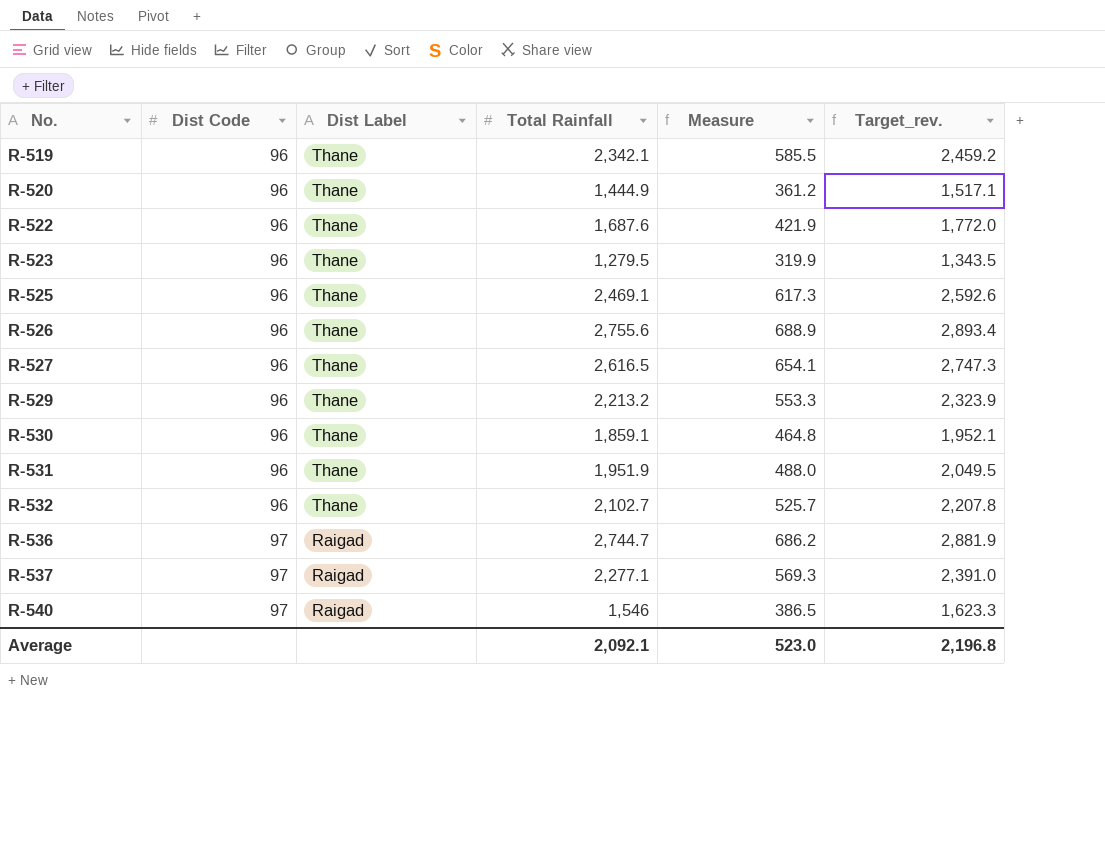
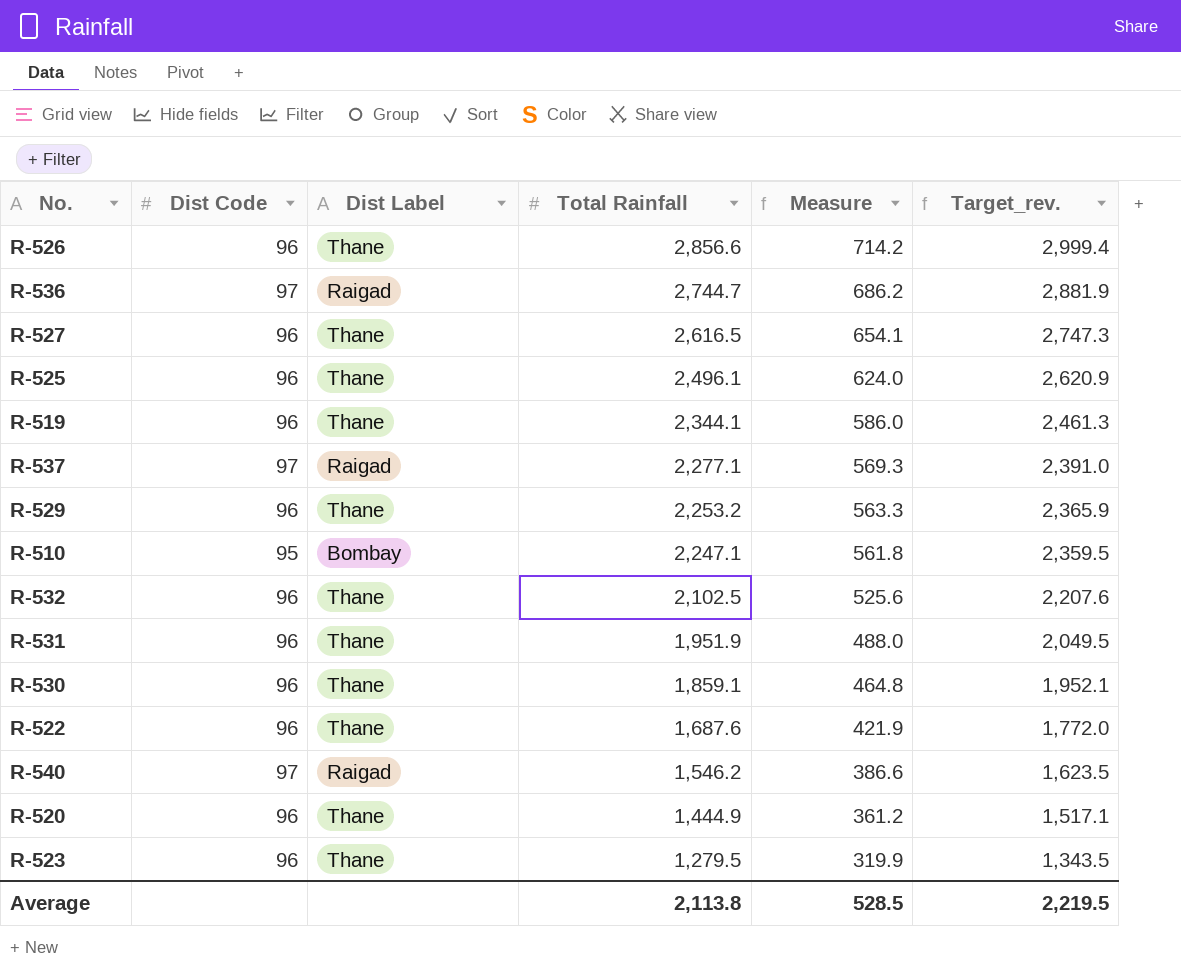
row order: No. ascending -> Total Rainfall descending
R-526 | Total Rainfall: 2,755.6 -> 2,856.6
R-526 | Measure: 688.9 -> 714.2
R-526 | Target_rev.: 2,893.4 -> 2,999.4
R-525 | Total Rainfall: 2,469.1 -> 2,496.1
R-525 | Measure: 617.3 -> 624.0
R-525 | Target_rev.: 2,592.6 -> 2,620.9
R-519 | Total Rainfall: 2,342.1 -> 2,344.1
R-519 | Measure: 585.5 -> 586.0
R-519 | Target_rev.: 2,459.2 -> 2,461.3
R-529 | Total Rainfall: 2,213.2 -> 2,253.2
R-529 | Measure: 553.3 -> 563.3
R-529 | Target_rev.: 2,323.9 -> 2,365.9
row R-510: none -> 95 | Bombay | 2,247.1 | 561.8 | 2,359.5
R-532 | Total Rainfall: 2,102.7 -> 2,102.5
R-532 | Measure: 525.7 -> 525.6
R-532 | Target_rev.: 2,207.8 -> 2,207.6
R-540 | Total Rainfall: 1,546 -> 1,546.2
R-540 | Measure: 386.5 -> 386.6
R-540 | Target_rev.: 1,623.3 -> 1,623.5
Average | Total Rainfall: 2,092.1 -> 2,113.8
Average | Measure: 523.0 -> 528.5
Average | Target_rev.: 2,196.8 -> 2,219.5

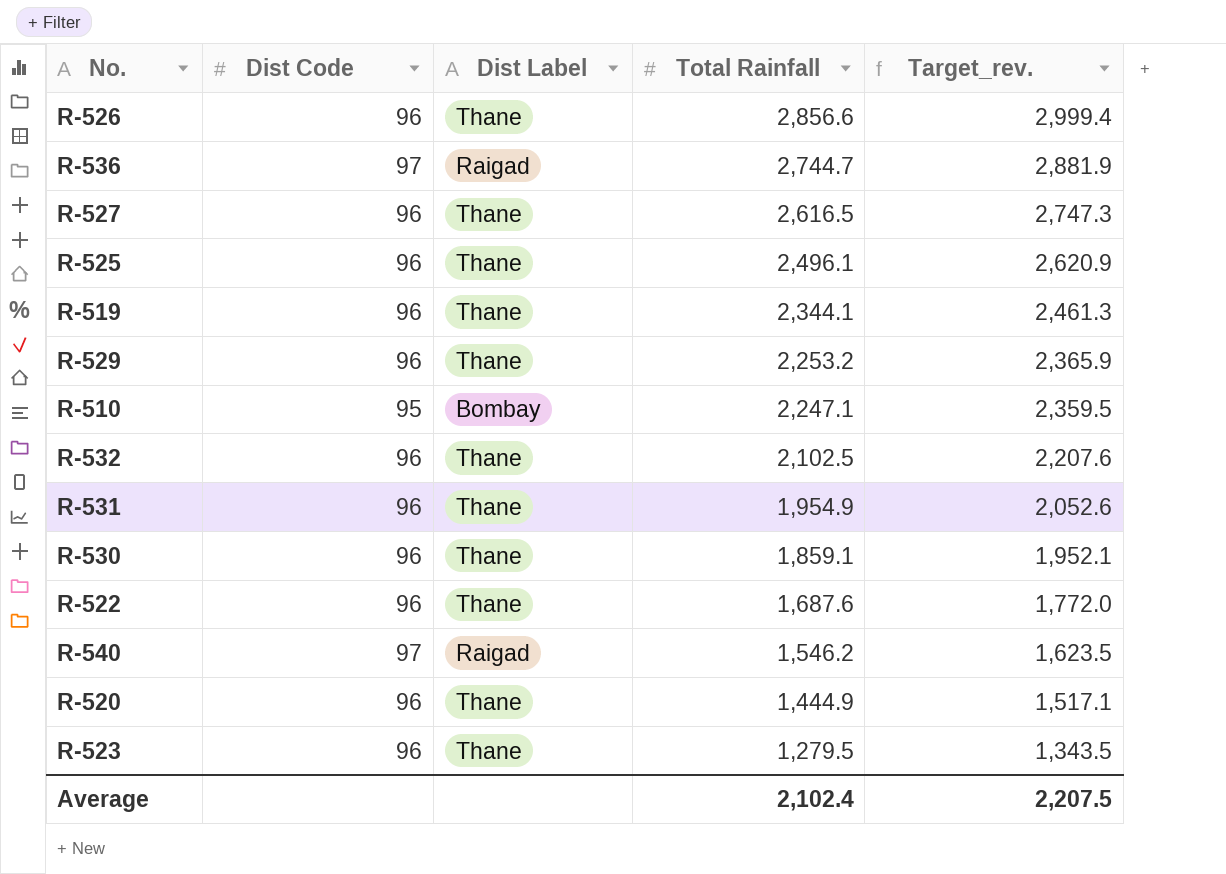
column Measure | formula: [Total Rainfall] * 0.25 -> none
row R-537: 97 | Raigad | 2,277.1 | 569.3 | 2,391.0 -> none
R-531 | Total Rainfall: 1,951.9 -> 1,954.9
R-531 | Target_rev.: 2,049.5 -> 2,052.6
Average | Total Rainfall: 2,113.8 -> 2,102.4
Average | Target_rev.: 2,219.5 -> 2,207.5

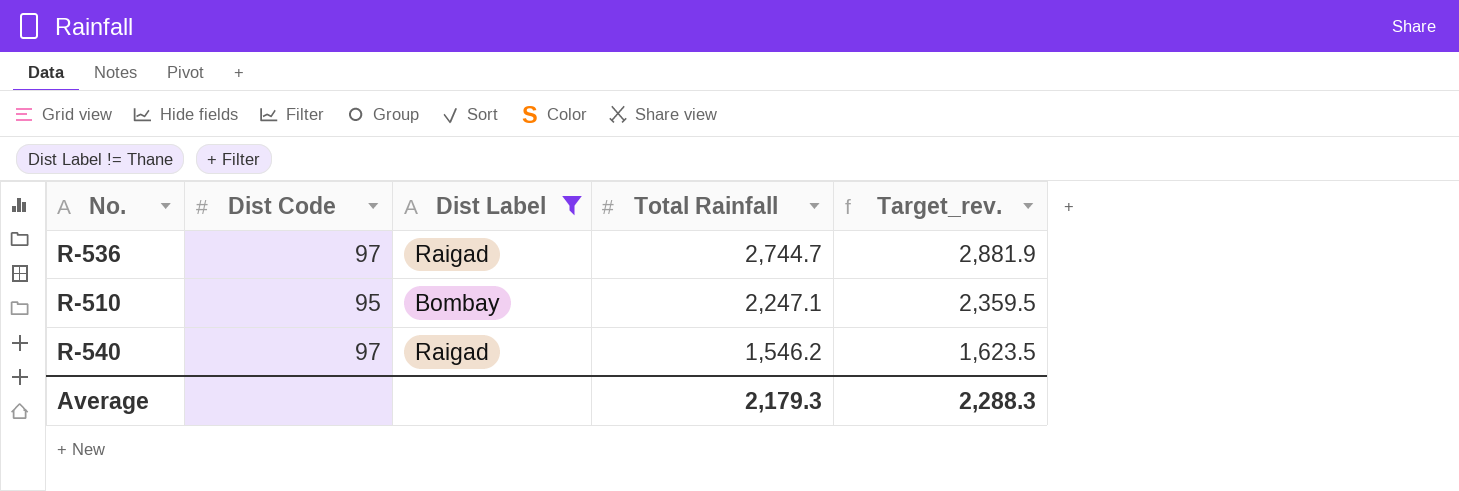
filter: none -> Dist Label != Thane
Average | Total Rainfall: 2,102.4 -> 2,179.3
Average | Target_rev.: 2,207.5 -> 2,288.3

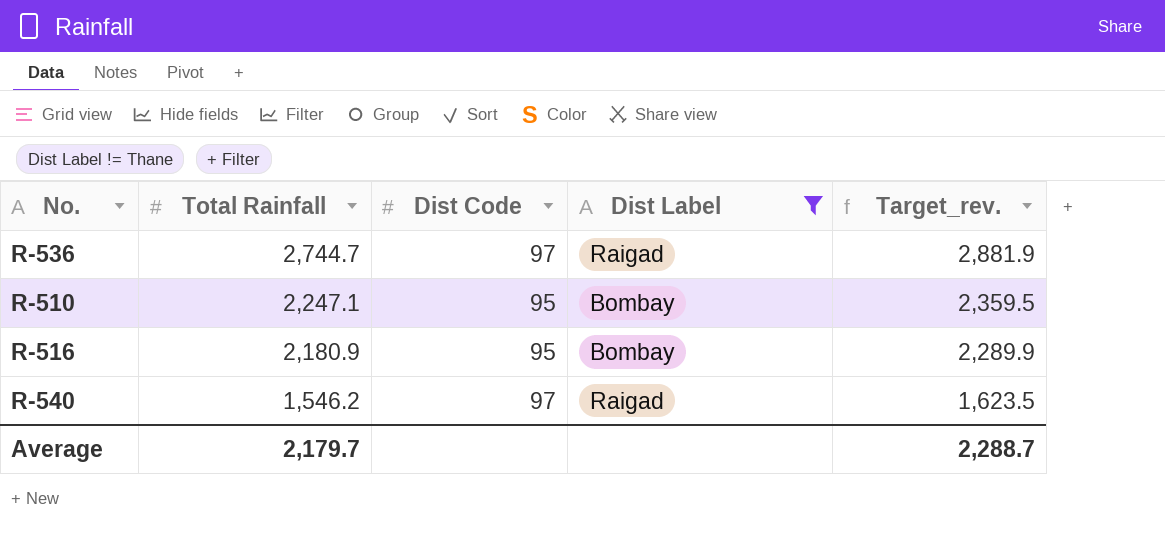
column Total Rainfall | position: 4 -> 2
row R-516: none -> 2,180.9 | 95 | Bombay | 2,289.9
Average | Total Rainfall: 2,179.3 -> 2,179.7
Average | Target_rev.: 2,288.3 -> 2,288.7

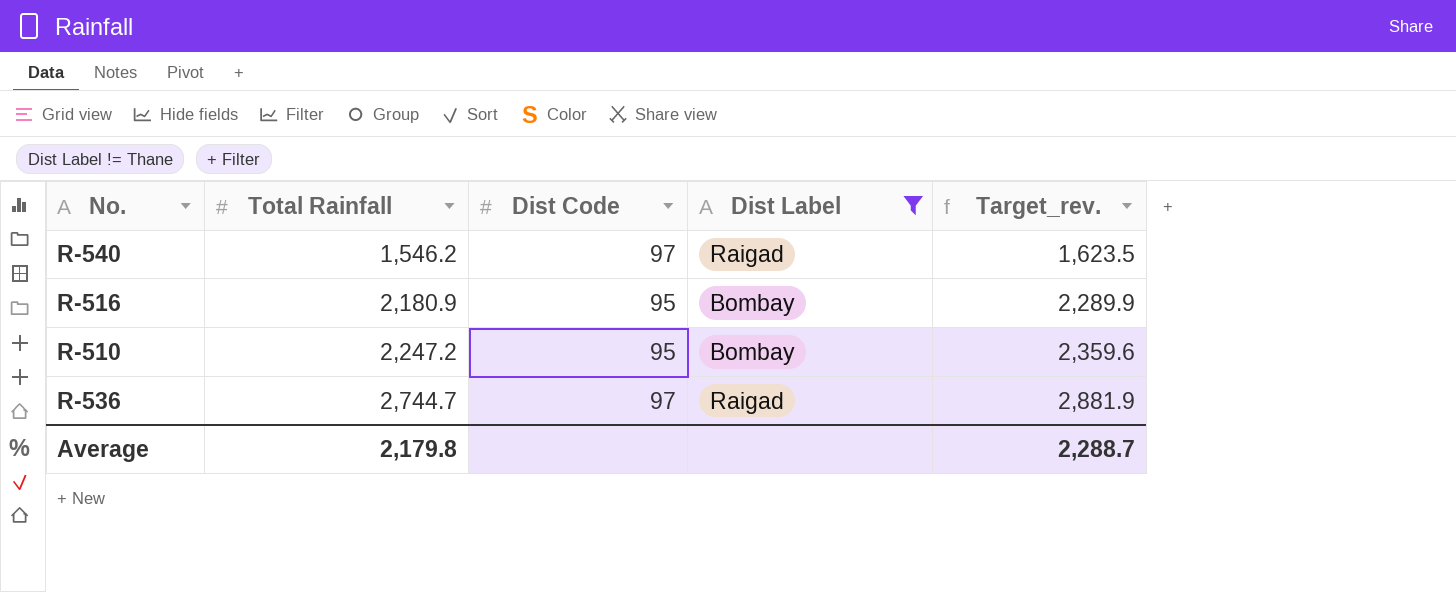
row order: Total Rainfall descending -> Total Rainfall ascending
R-510 | Total Rainfall: 2,247.1 -> 2,247.2
R-510 | Target_rev.: 2,359.5 -> 2,359.6
Average | Total Rainfall: 2,179.7 -> 2,179.8

